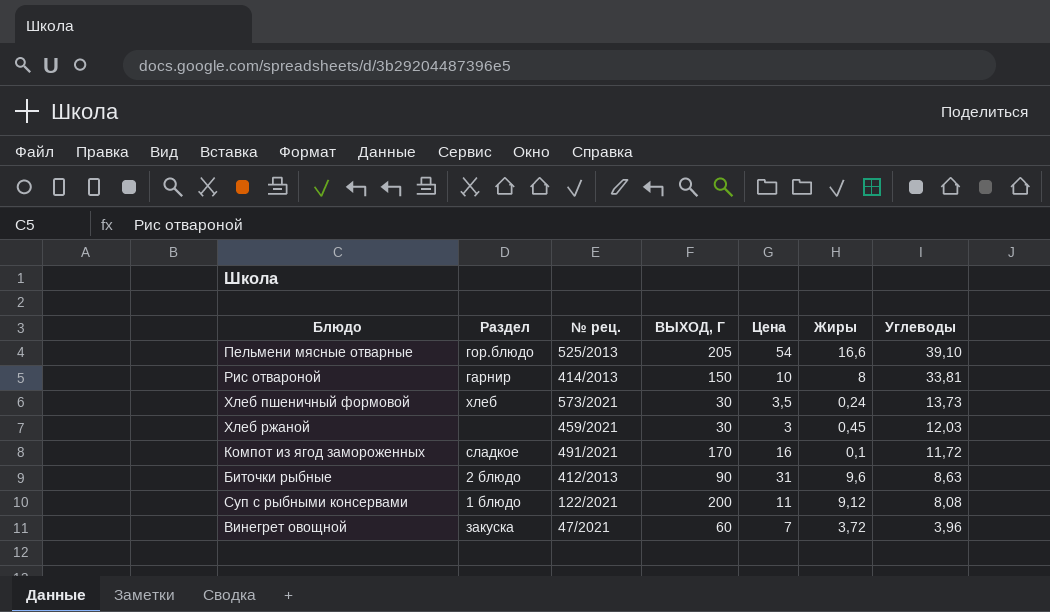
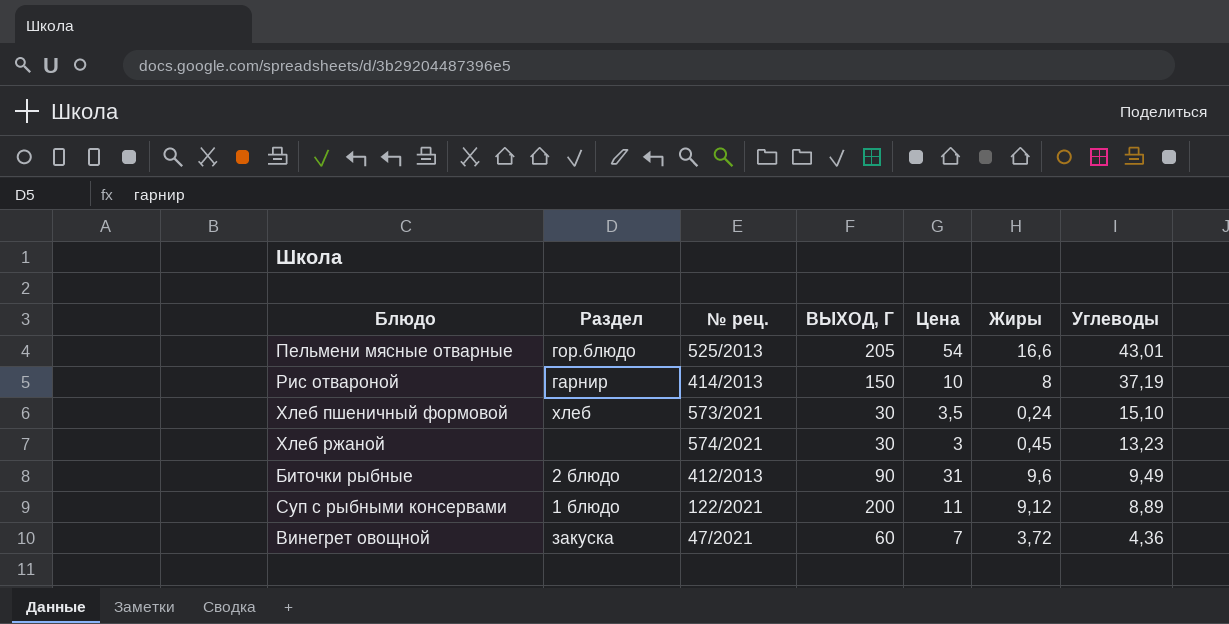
row Компот из ягод замороженных: сладкое | 491/2021 | 170 | 16 | 0,1 | 11,72 -> none
Пельмени мясные отварные | Углеводы: 39,10 -> 43,01
Рис отвароной | Углеводы: 33,81 -> 37,19
Хлеб пшеничный формовой | Углеводы: 13,73 -> 15,10
Хлеб ржаной | № рец.: 459/2021 -> 574/2021
Хлеб ржаной | Углеводы: 12,03 -> 13,23
Биточки рыбные | Углеводы: 8,63 -> 9,49
Суп с рыбными консервами | Углеводы: 8,08 -> 8,89
Винегрет овощной | Углеводы: 3,96 -> 4,36

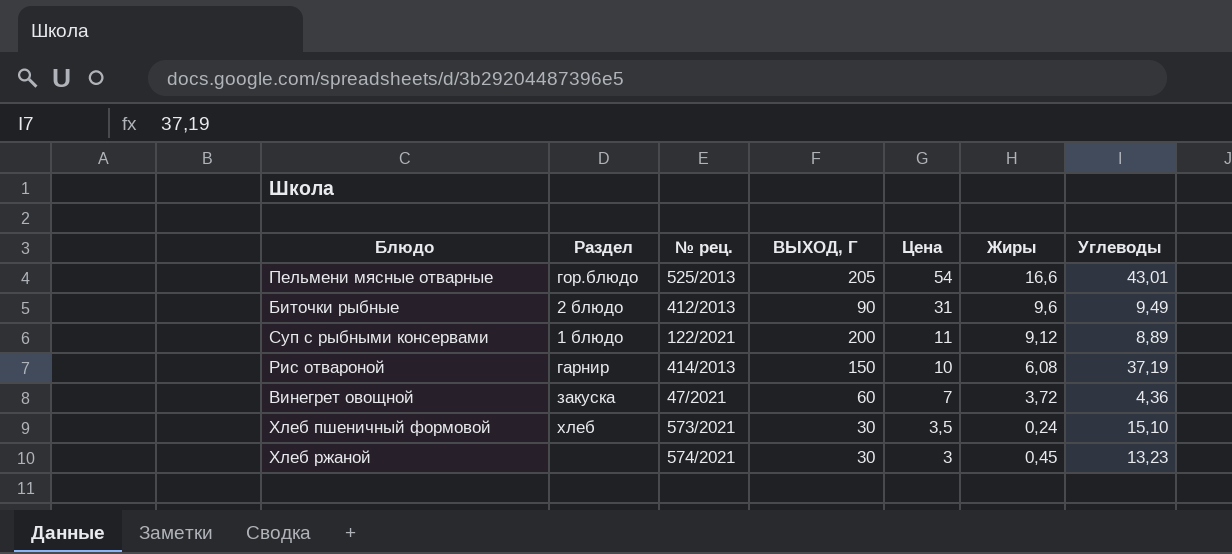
row order: Углеводы descending -> Цена descending
Рис отвароной | Жиры: 8 -> 6,08

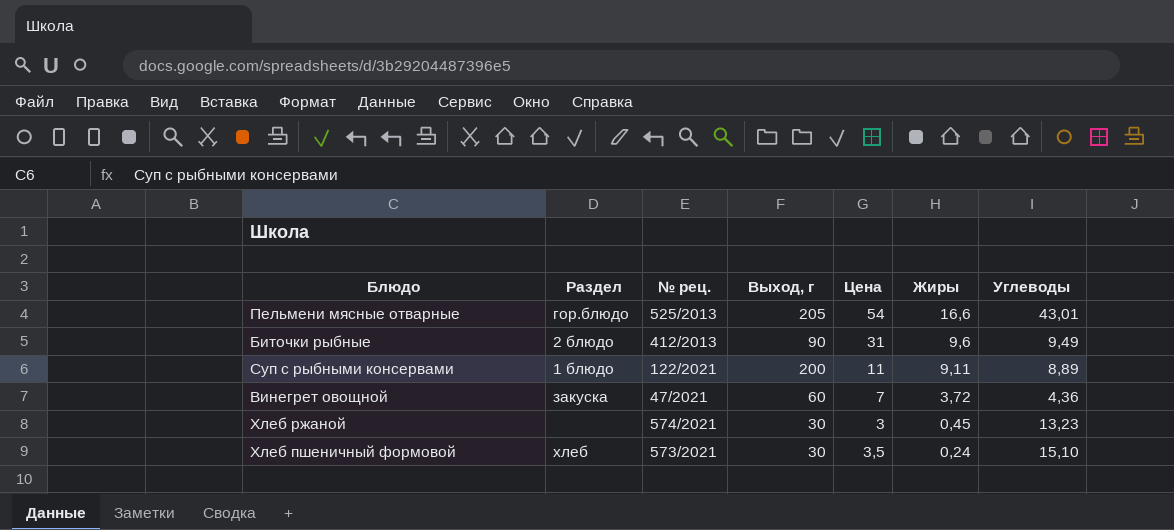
row order: Цена descending -> Жиры descending
column name: ВЫХОД, Г -> Выход, г
row Рис отвароной: гарнир | 414/2013 | 150 | 10 | 6,08 | 37,19 -> none
Суп с рыбными консервами | Жиры: 9,12 -> 9,11

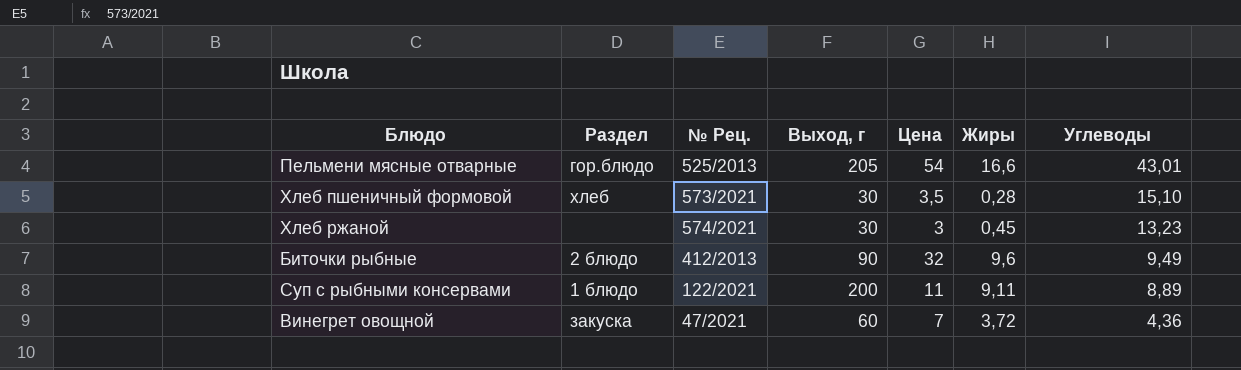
row order: Жиры descending -> Углеводы descending
column name: № рец. -> № Рец.
Хлеб пшеничный формовой | Жиры: 0,24 -> 0,28
Биточки рыбные | Цена: 31 -> 32

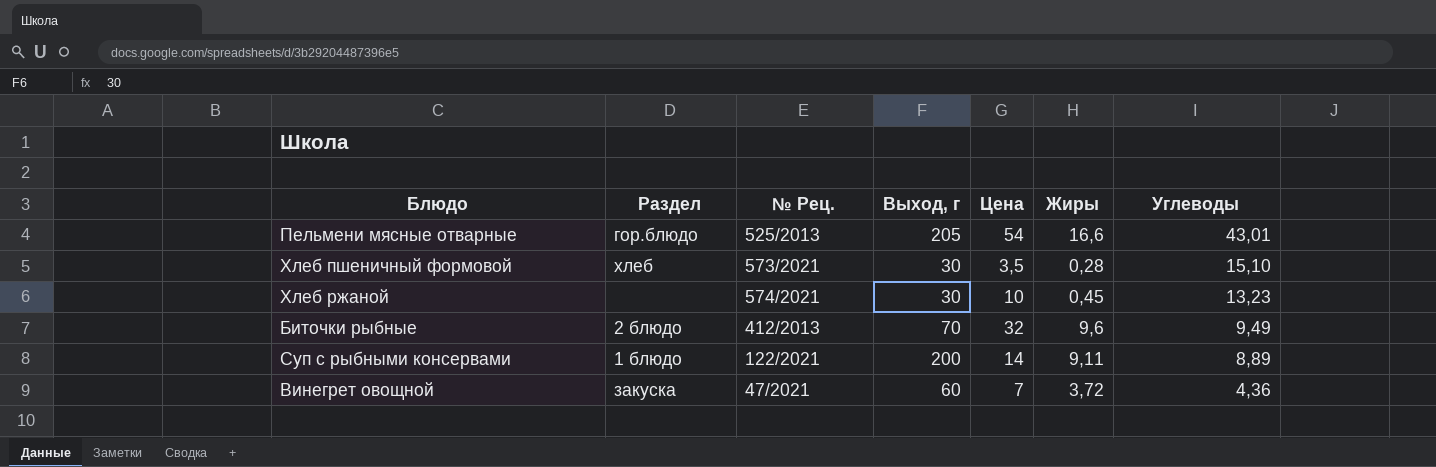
Хлеб ржаной | Цена: 3 -> 10
Биточки рыбные | Выход, г: 90 -> 70
Суп с рыбными консервами | Цена: 11 -> 14

